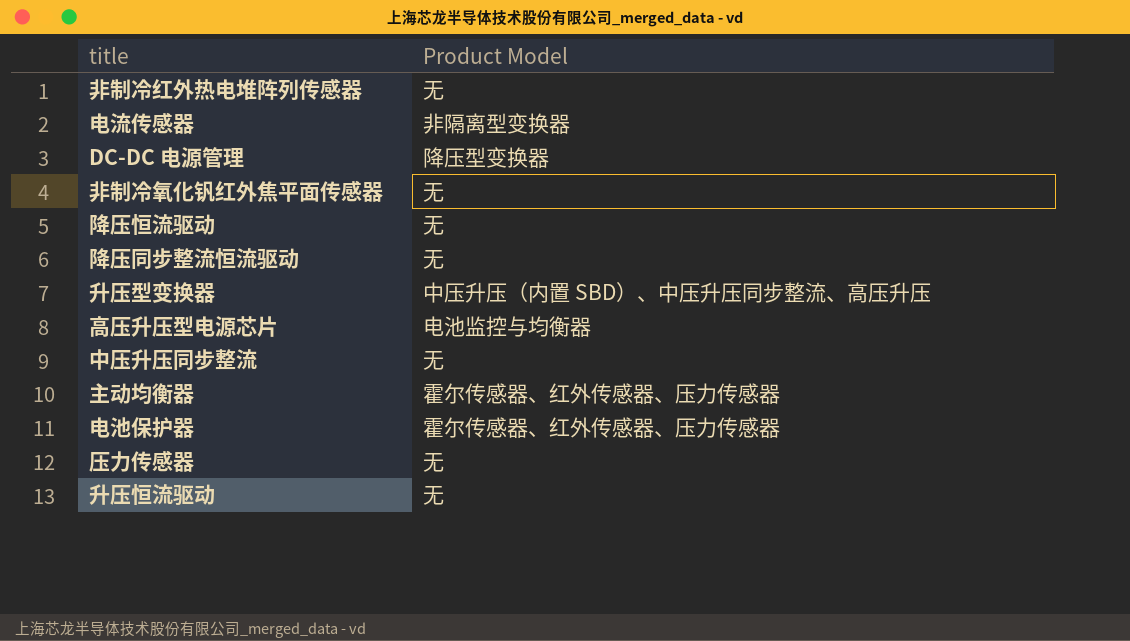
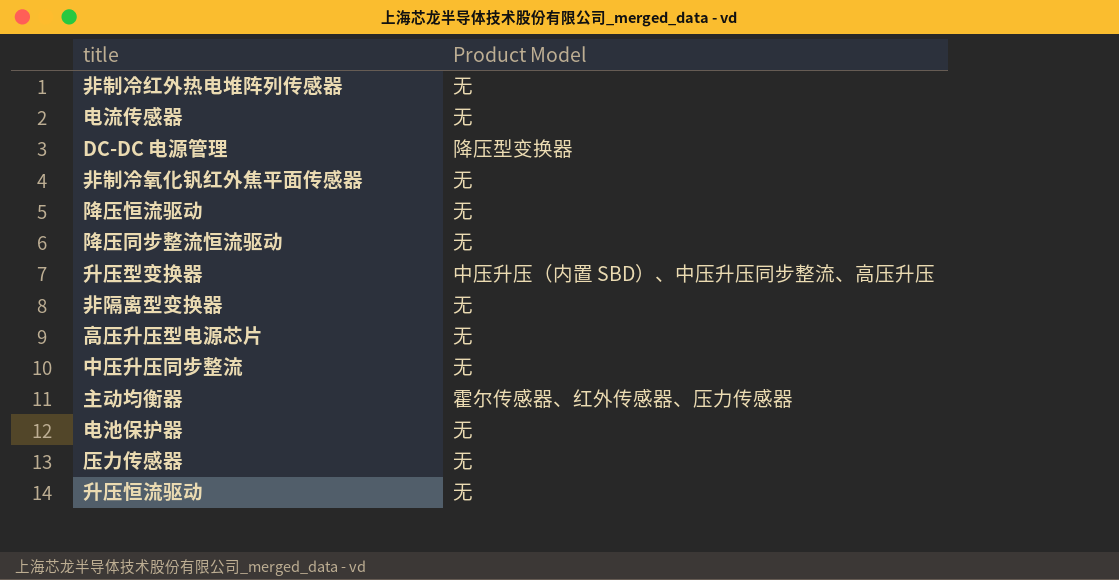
电流传感器 | Product Model: 非隔离型变换器 -> 无
row 非隔离型变换器: none -> 无
高压升压型电源芯片 | Product Model: 电池监控与均衡器 -> 无
电池保护器 | Product Model: 霍尔传感器、红外传感器、压力传感器 -> 无

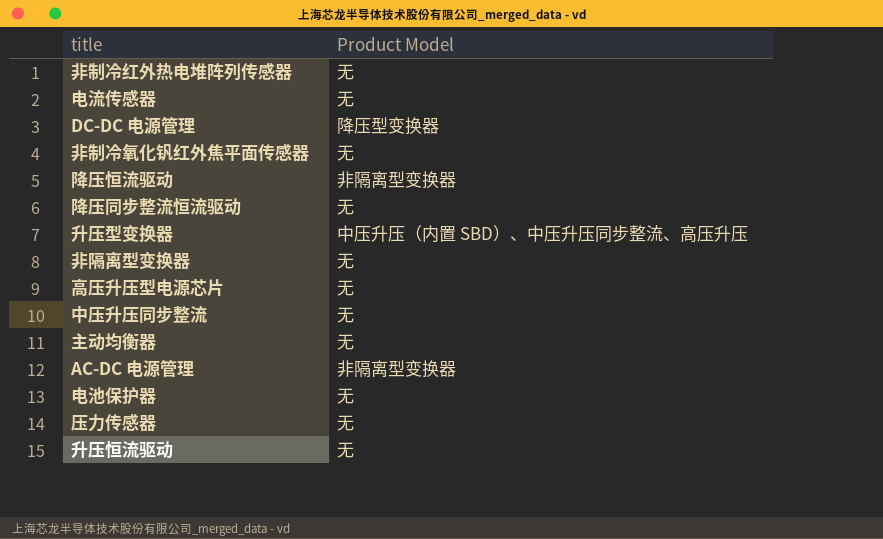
降压恒流驱动 | Product Model: 无 -> 非隔离型变换器
主动均衡器 | Product Model: 霍尔传感器、红外传感器、压力传感器 -> 无
row AC-DC 电源管理: none -> 非隔离型变换器

